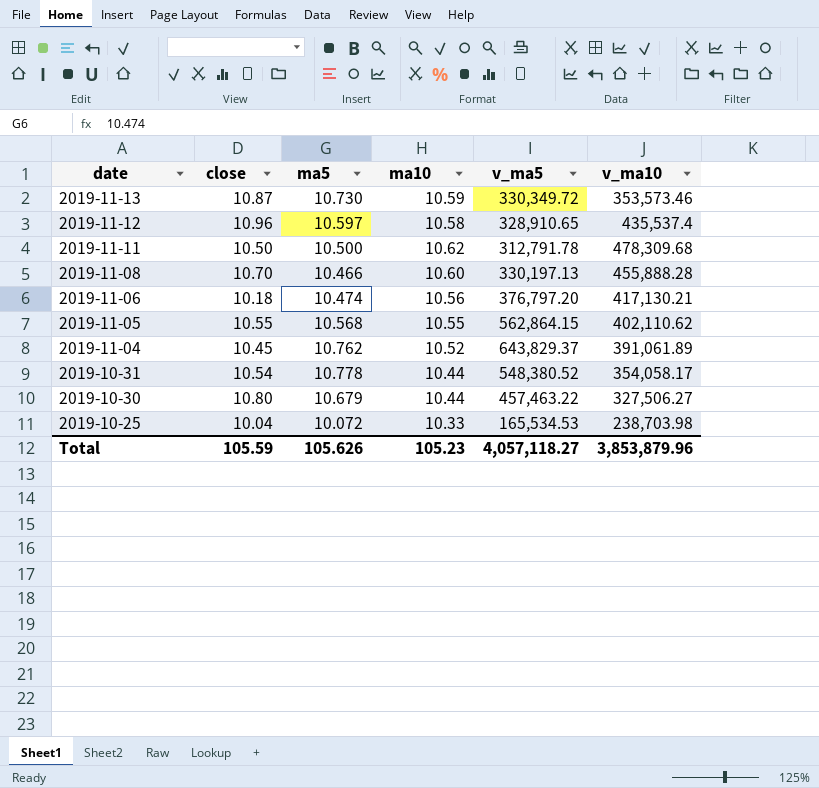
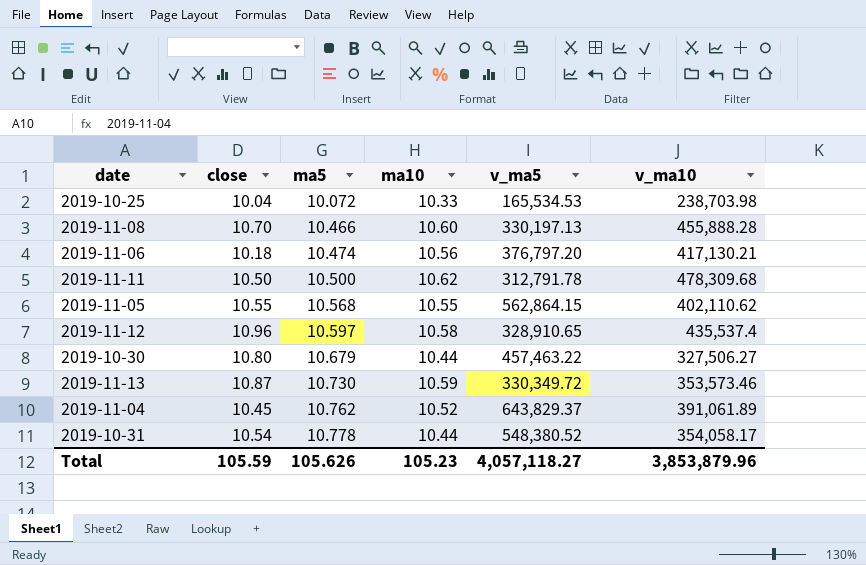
row order: date descending -> ma5 ascending

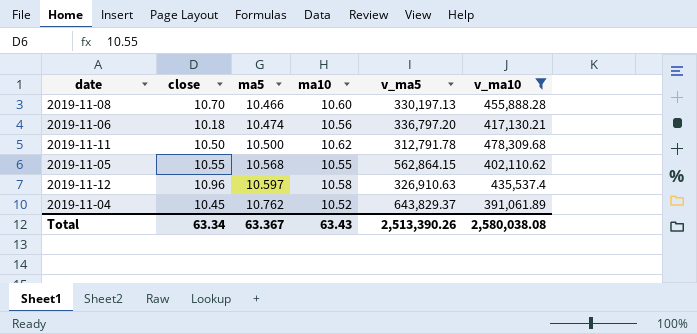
filter: none -> v_ma10 >= 391,061.89
2019-11-06 | v_ma5: 376,797.20 -> 336,797.20
2019-11-12 | v_ma5: 328,910.65 -> 326,910.63
Total | close: 105.59 -> 63.34
Total | ma5: 105.626 -> 63.367
Total | ma10: 105.23 -> 63.43
Total | v_ma5: 4,057,118.27 -> 2,513,390.26
Total | v_ma10: 3,853,879.96 -> 2,580,038.08

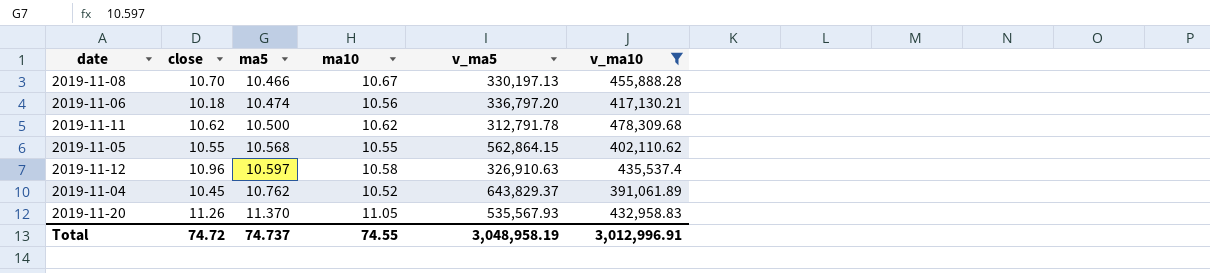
2019-11-08 | ma10: 10.60 -> 10.67
2019-11-11 | close: 10.50 -> 10.62
row 2019-11-20: none -> 11.26 | 11.370 | 11.05 | 535,567.93 | 432,958.83
Total | close: 63.34 -> 74.72
Total | ma5: 63.367 -> 74.737
Total | ma10: 63.43 -> 74.55
Total | v_ma5: 2,513,390.26 -> 3,048,958.19
Total | v_ma10: 2,580,038.08 -> 3,012,996.91

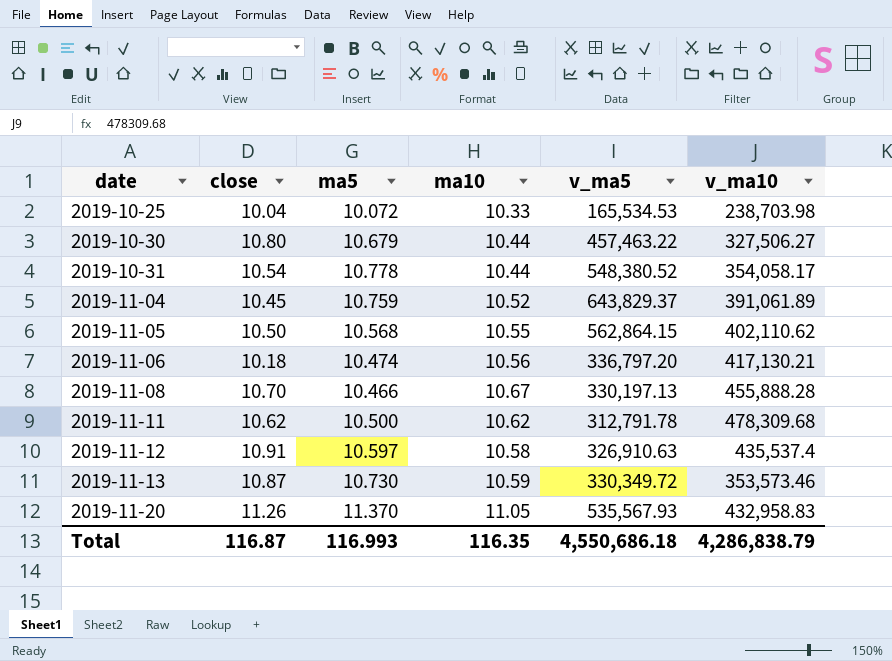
filter: v_ma10 >= 391,061.89 -> none
row order: ma5 ascending -> date ascending
2019-11-04 | ma5: 10.762 -> 10.759
2019-11-05 | close: 10.55 -> 10.50
2019-11-12 | close: 10.96 -> 10.91
Total | close: 74.72 -> 116.87
Total | ma5: 74.737 -> 116.993
Total | ma10: 74.55 -> 116.35
Total | v_ma5: 3,048,958.19 -> 4,550,686.18
Total | v_ma10: 3,012,996.91 -> 4,286,838.79

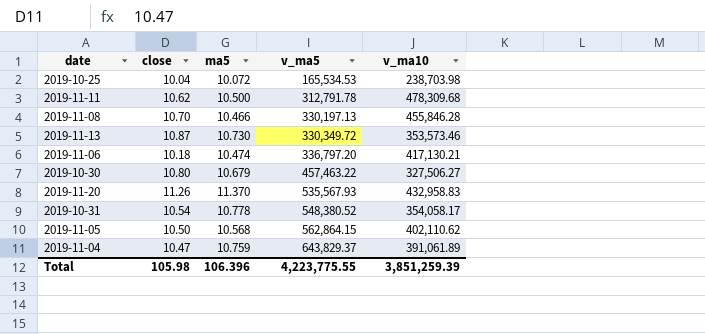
row order: date ascending -> v_ma5 ascending
column ma10 | position: 4 -> none
row 2019-11-12: 10.91 | 10.597 | 10.58 | 326,910.63 | 435,537.4 -> none
2019-11-08 | v_ma10: 455,888.28 -> 455,846.28
2019-11-04 | close: 10.45 -> 10.47
Total | close: 116.87 -> 105.98
Total | ma5: 116.993 -> 106.396
Total | v_ma5: 4,550,686.18 -> 4,223,775.55
Total | v_ma10: 4,286,838.79 -> 3,851,259.39

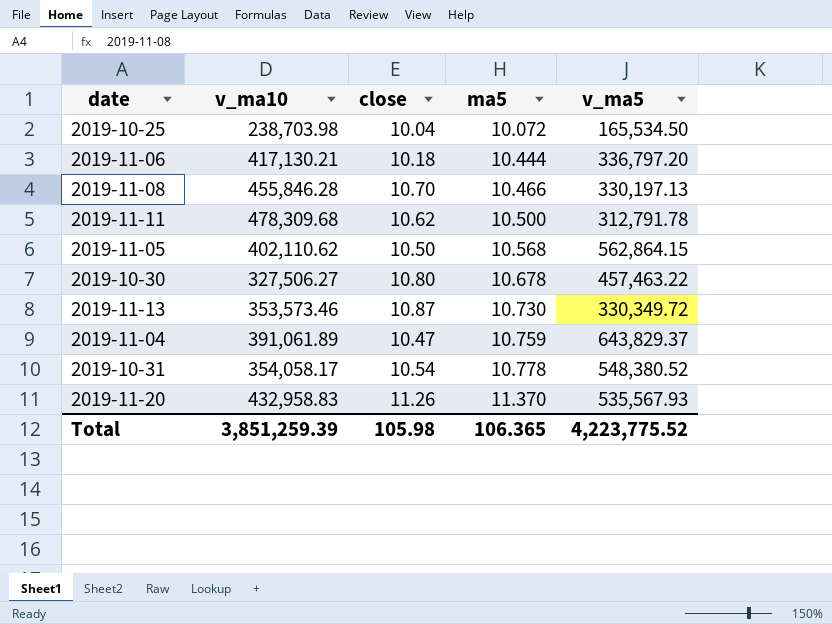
row order: v_ma5 ascending -> ma5 ascending
column v_ma10 | position: 5 -> 2
2019-10-25 | v_ma5: 165,534.53 -> 165,534.50
2019-11-06 | ma5: 10.474 -> 10.444
2019-10-30 | ma5: 10.679 -> 10.678
Total | ma5: 106.396 -> 106.365
Total | v_ma5: 4,223,775.55 -> 4,223,775.52

